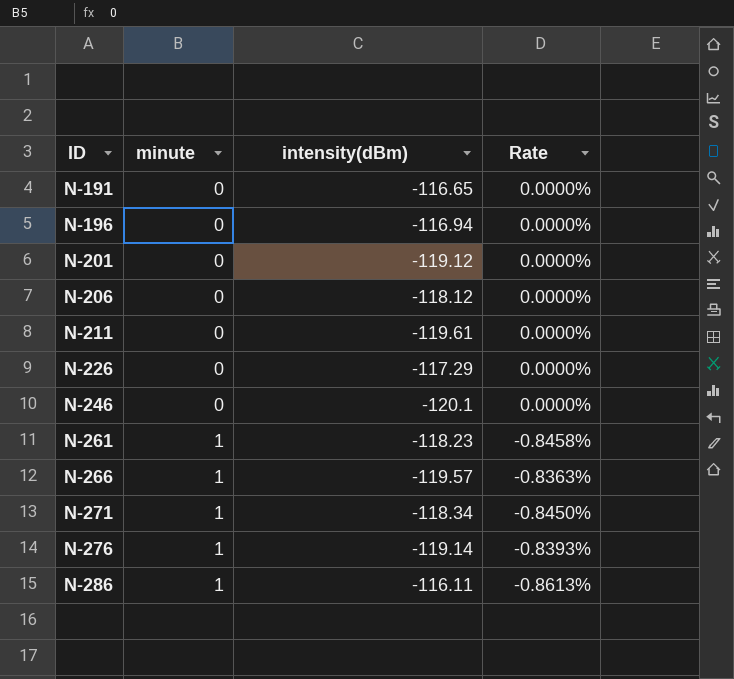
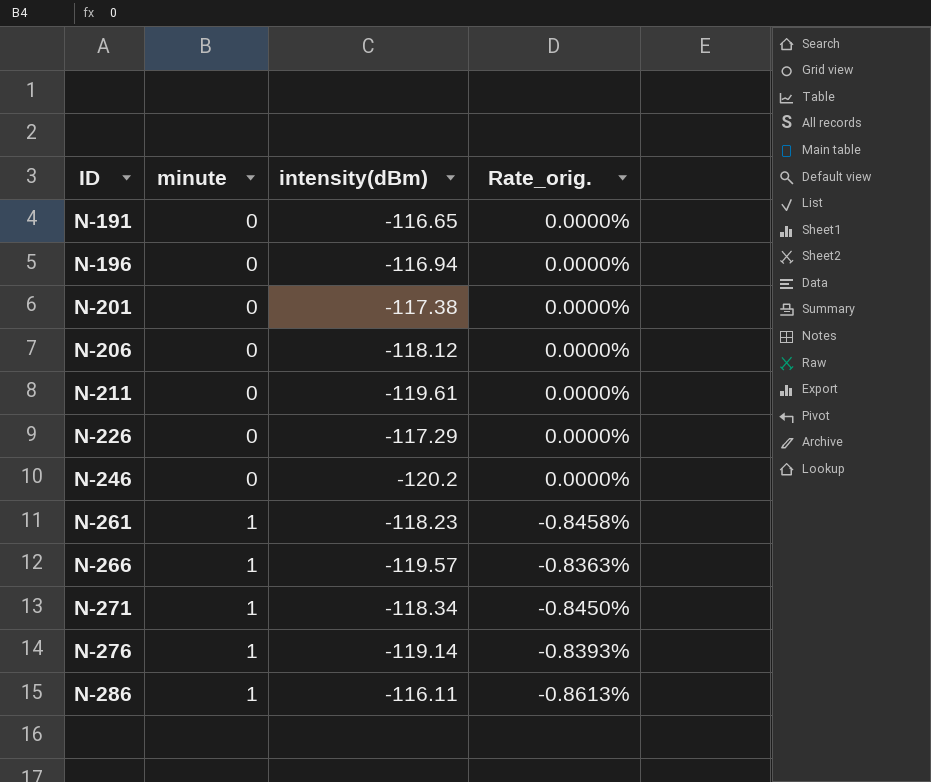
column name: Rate -> Rate_orig.
N-201 | intensity(dBm): -119.12 -> -117.38
N-246 | intensity(dBm): -120.1 -> -120.2

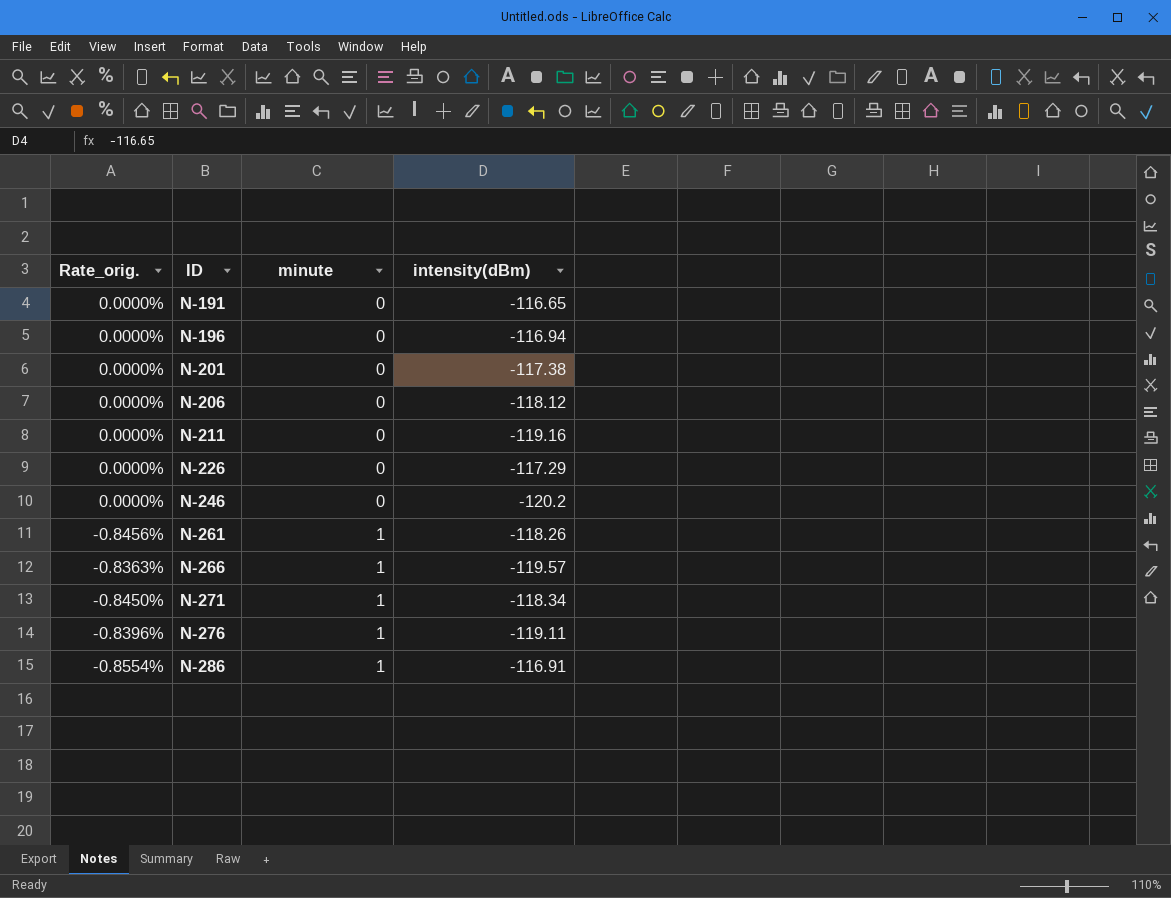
column Rate_orig. | position: 4 -> 1
N-211 | intensity(dBm): -119.61 -> -119.16
N-261 | Rate_orig.: -0.8458% -> -0.8456%
N-261 | intensity(dBm): -118.23 -> -118.26
N-276 | Rate_orig.: -0.8393% -> -0.8396%
N-276 | intensity(dBm): -119.14 -> -119.11
N-286 | Rate_orig.: -0.8613% -> -0.8554%
N-286 | intensity(dBm): -116.11 -> -116.91

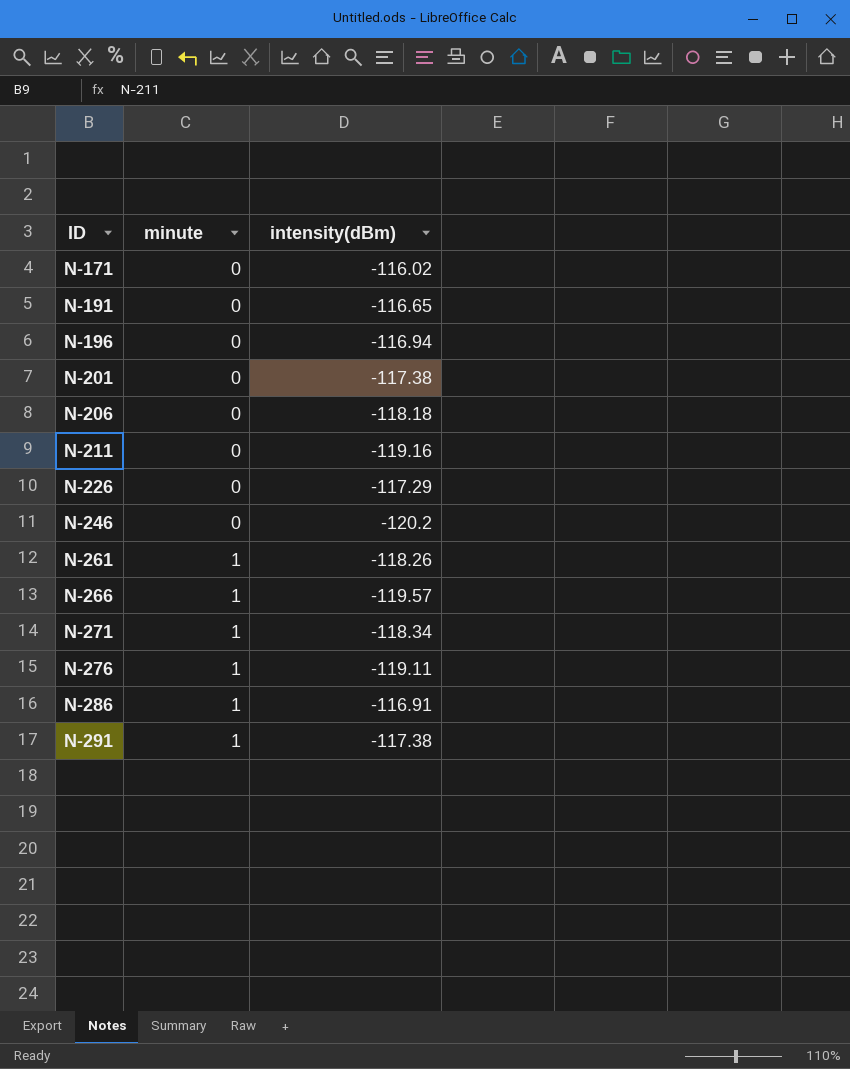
column Rate_orig. | formula: [minute] / [intensity(dBm)] -> none
row N-171: none -> 0 | -116.02
N-206 | intensity(dBm): -118.12 -> -118.18
row N-291: none -> 1 | -117.38

